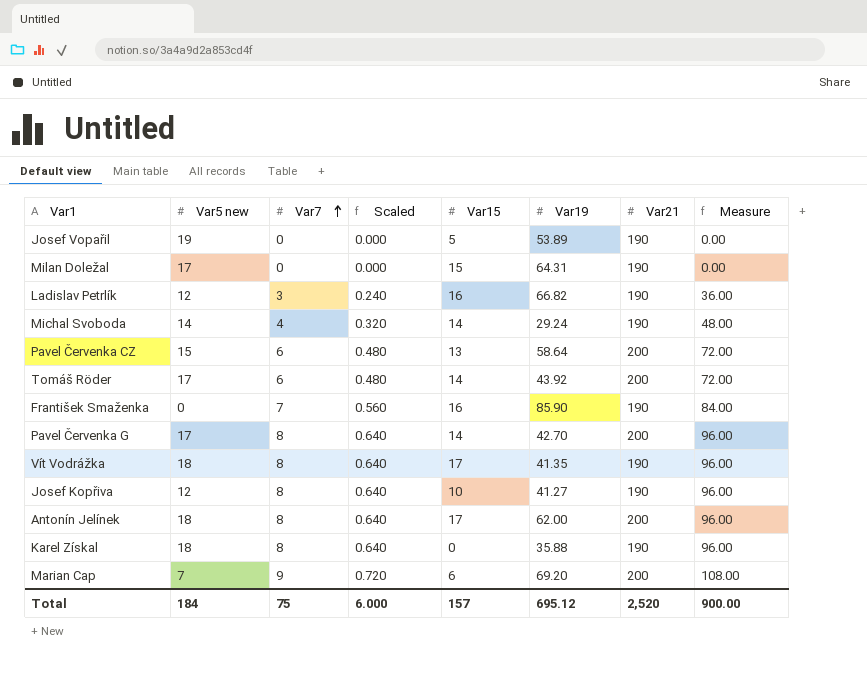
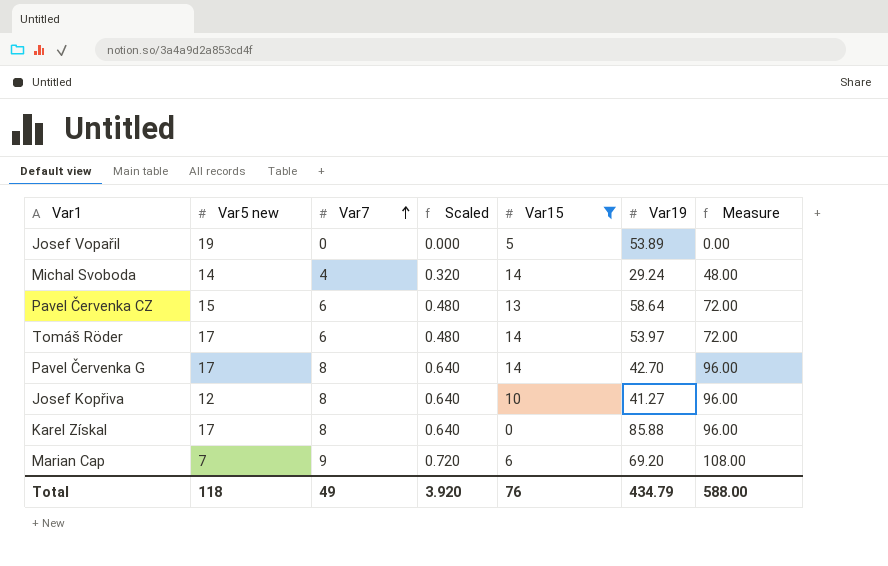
filter: none -> Var15 <= 14
column Var21 | position: 7 -> none
Tomáš Röder | Var19: 43.92 -> 53.97
Karel Získal | Var5 new: 18 -> 17
Karel Získal | Var19: 35.88 -> 85.88
Total | Var5 new: 184 -> 118
Total | Var7: 75 -> 49
Total | Scaled: 6.000 -> 3.920
Total | Var15: 157 -> 76
Total | Var19: 695.12 -> 434.79
Total | Measure: 900.00 -> 588.00

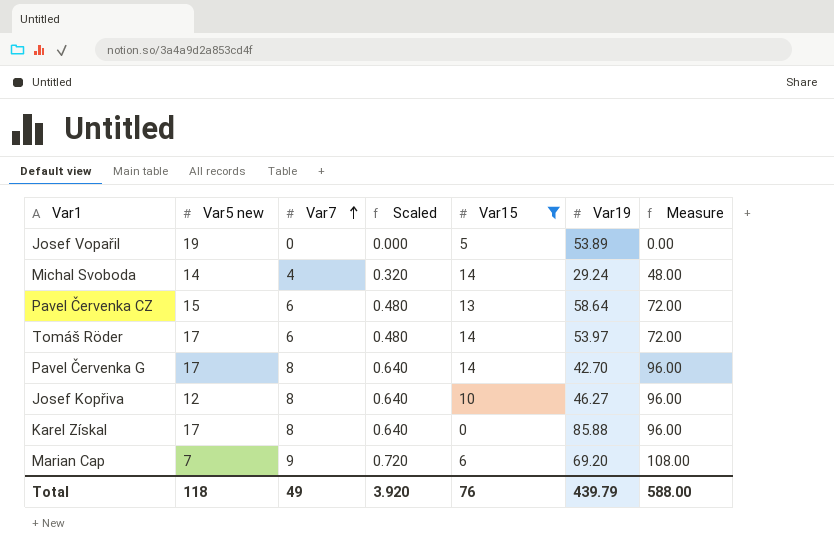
Josef Kopřiva | Var19: 41.27 -> 46.27
Total | Var19: 434.79 -> 439.79

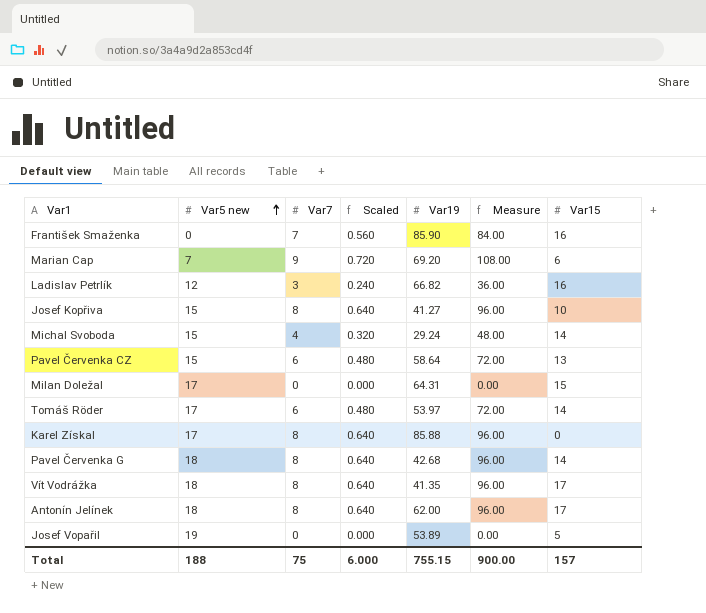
filter: Var15 <= 14 -> none
row order: Var7 ascending -> Var5 new ascending
column Var15 | position: 5 -> 7
Josef Kopřiva | Var5 new: 12 -> 15
Josef Kopřiva | Var19: 46.27 -> 41.27
Michal Svoboda | Var5 new: 14 -> 15
Pavel Červenka G | Var5 new: 17 -> 18
Pavel Červenka G | Var19: 42.70 -> 42.68
Total | Var5 new: 118 -> 188
Total | Var7: 49 -> 75
Total | Scaled: 3.920 -> 6.000
Total | Var19: 439.79 -> 755.15
Total | Measure: 588.00 -> 900.00
Total | Var15: 76 -> 157

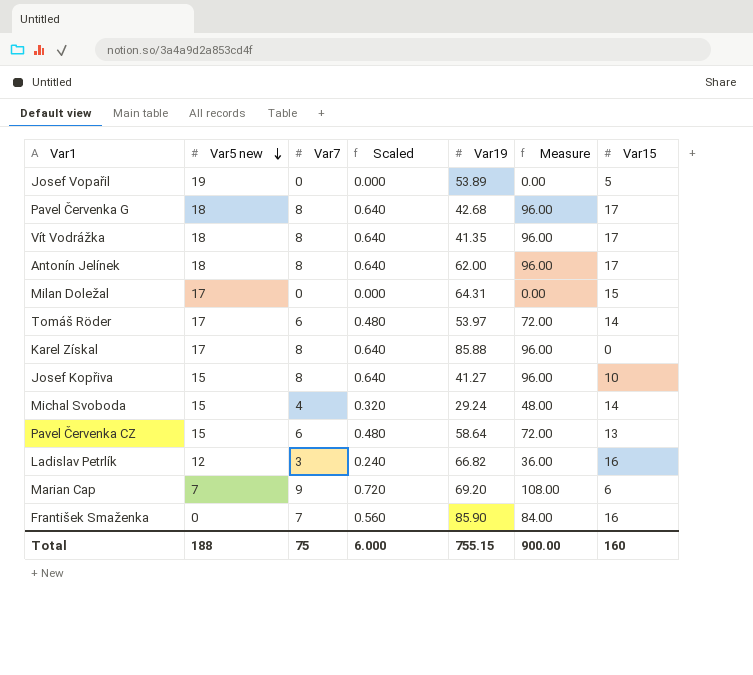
row order: Var5 new ascending -> Var5 new descending
Pavel Červenka G | Var15: 14 -> 17
Total | Var15: 157 -> 160

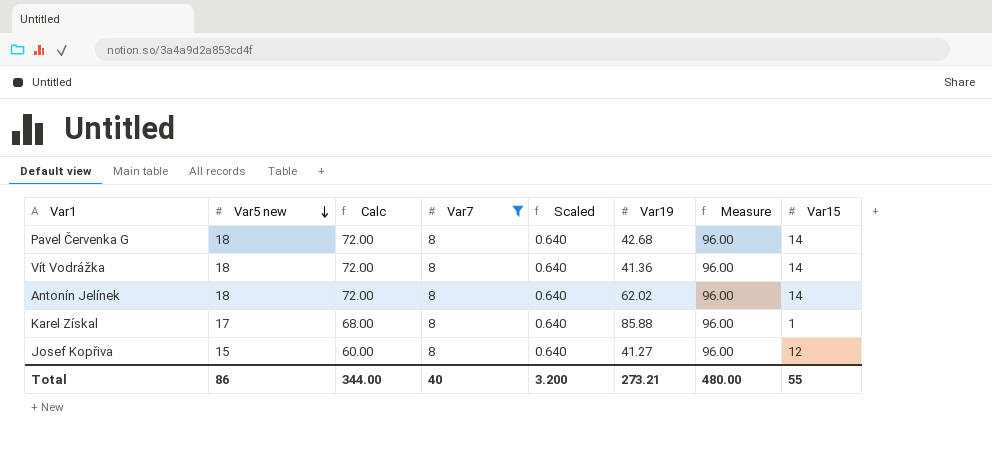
filter: none -> Var7 = 8
column Calc | formula: none -> [Var5 new] * 4
Pavel Červenka G | Var15: 17 -> 14
Vít Vodrážka | Var19: 41.35 -> 41.36
Vít Vodrážka | Var15: 17 -> 14
Antonín Jelínek | Var19: 62.00 -> 62.02
Antonín Jelínek | Var15: 17 -> 14
Karel Získal | Var15: 0 -> 1
Josef Kopřiva | Var15: 10 -> 12
Total | Var5 new: 188 -> 86
Total | Var7: 75 -> 40
Total | Scaled: 6.000 -> 3.200
Total | Var19: 755.15 -> 273.21
Total | Measure: 900.00 -> 480.00
Total | Var15: 160 -> 55

